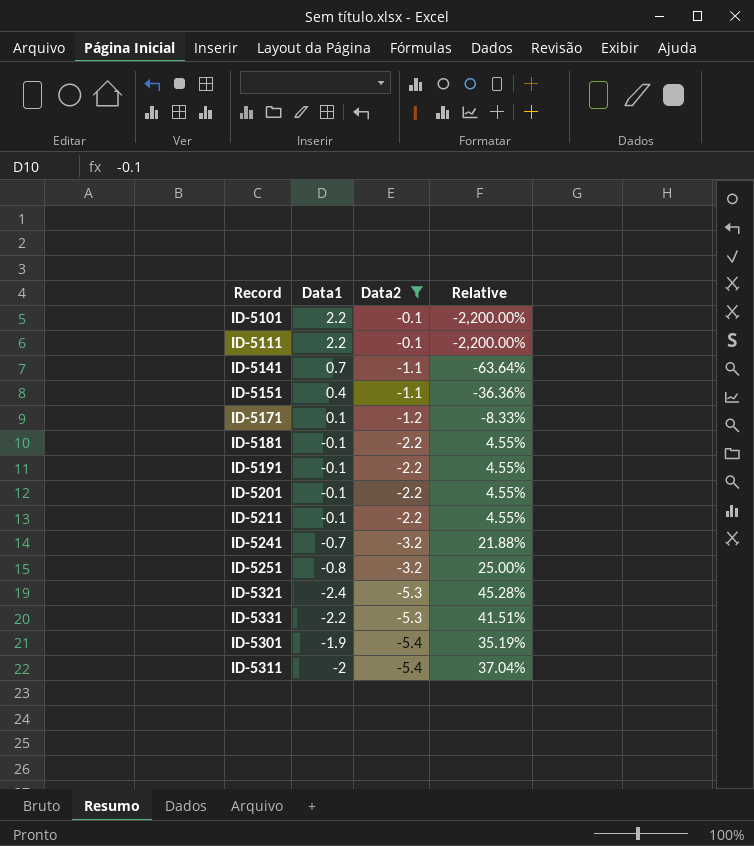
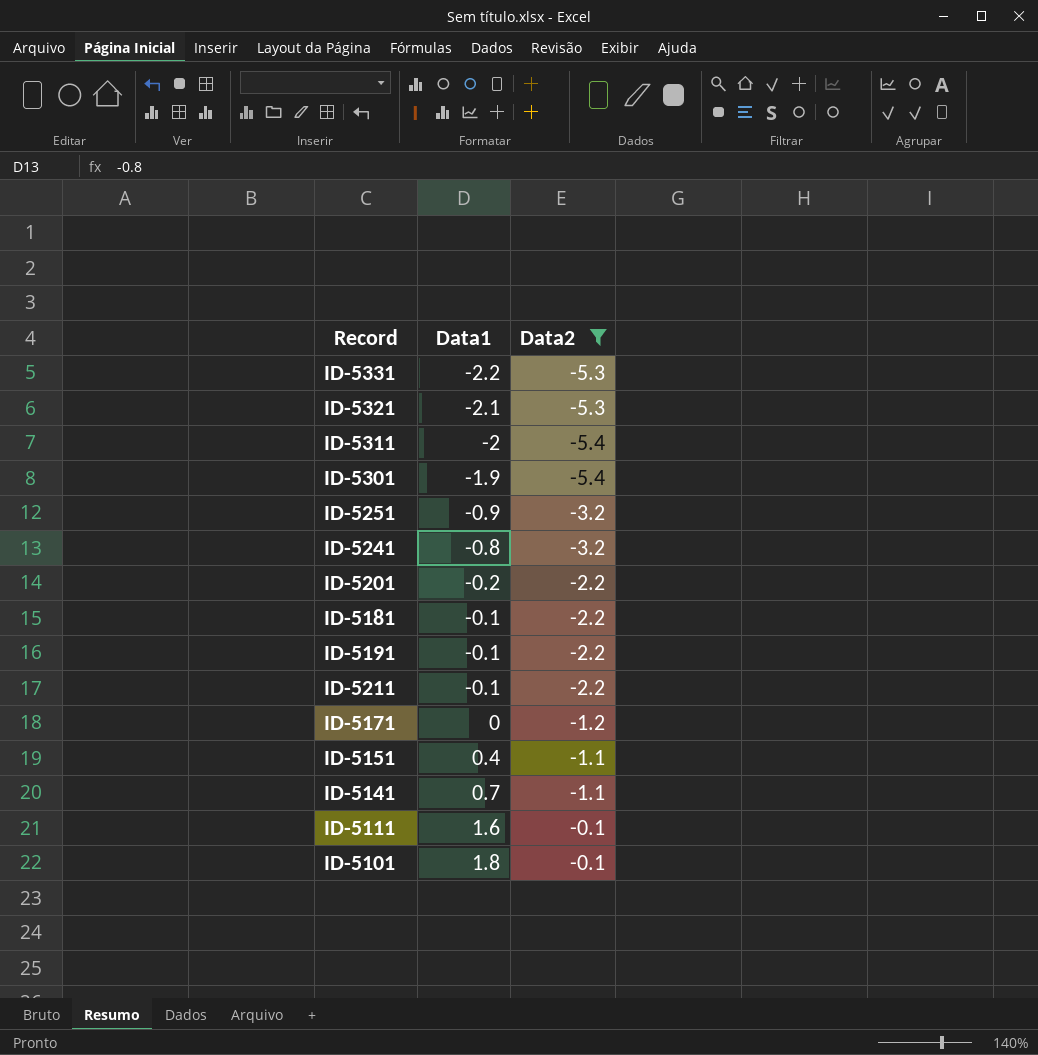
row order: Data2 descending -> Data1 ascending
column Relative | formula: [Data1] / [Data2] -> none
ID-5321 | Data1: -2.4 -> -2.1
ID-5251 | Data1: -0.8 -> -0.9
ID-5241 | Data1: -0.7 -> -0.8
ID-5201 | Data1: -0.1 -> -0.2
ID-5171 | Data1: 0.1 -> 0
ID-5111 | Data1: 2.2 -> 1.6
ID-5101 | Data1: 2.2 -> 1.8

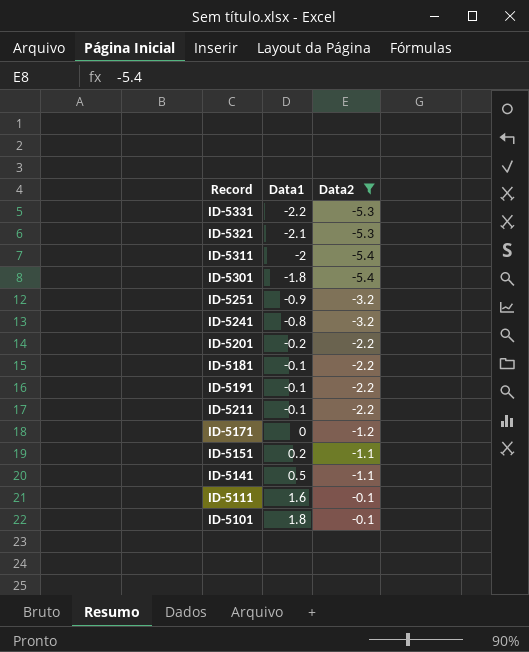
ID-5301 | Data1: -1.9 -> -1.8
ID-5151 | Data1: 0.4 -> 0.2
ID-5141 | Data1: 0.7 -> 0.5

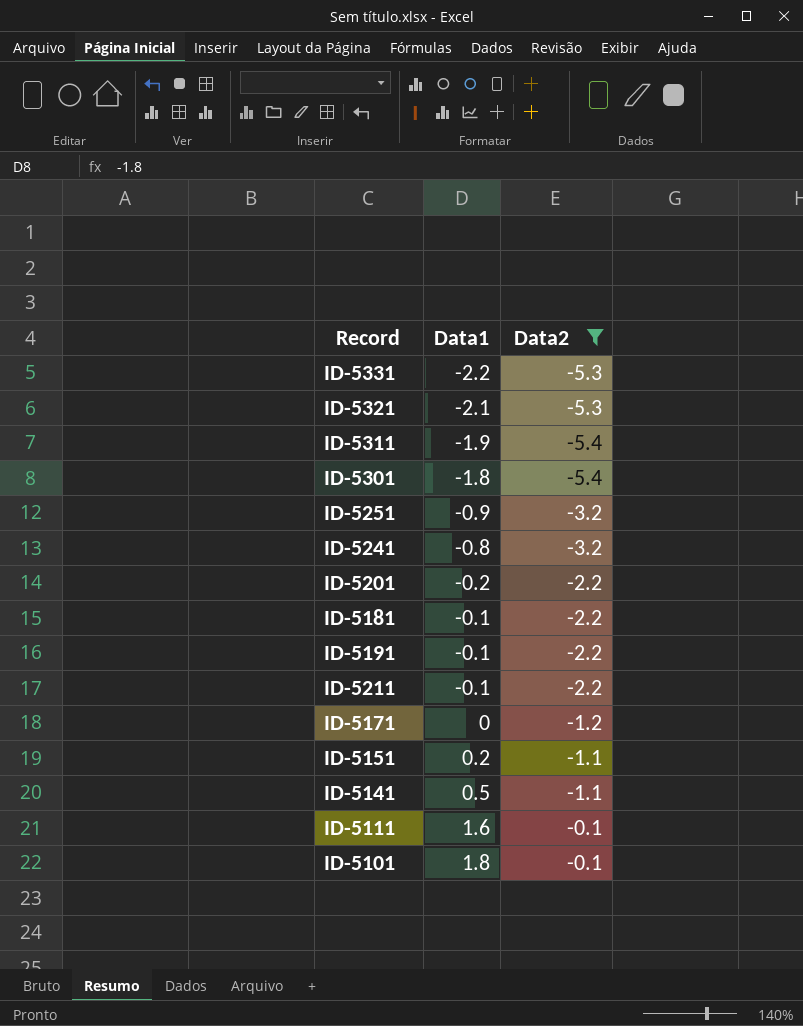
ID-5311 | Data1: -2 -> -1.9

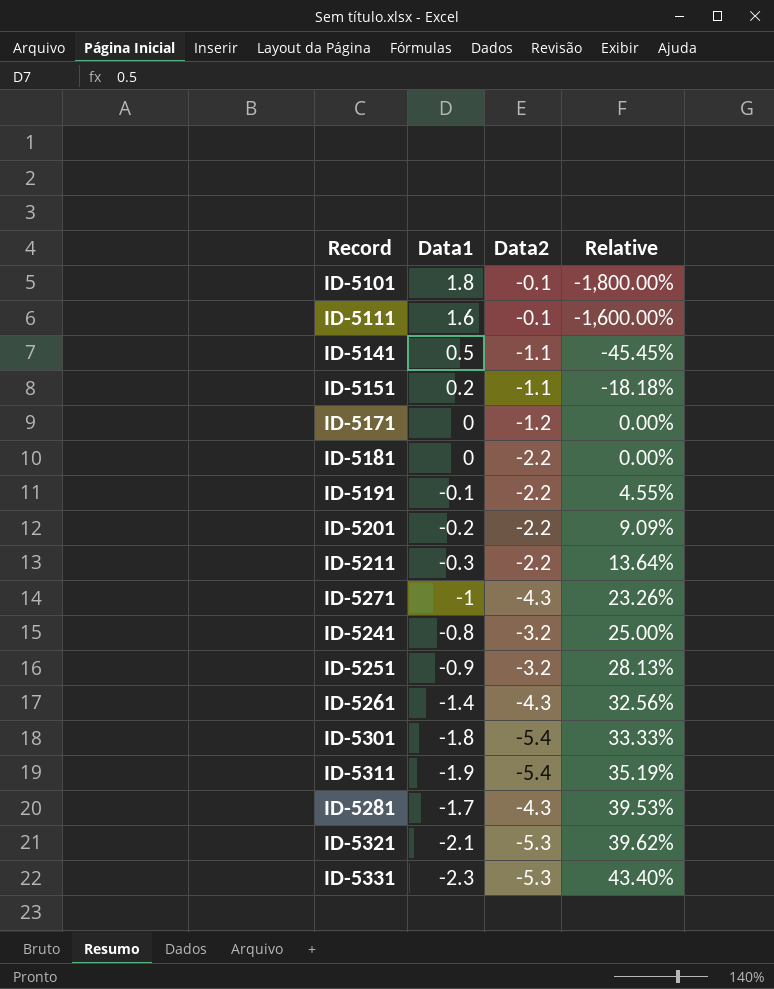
filter: Data2 != -4.3 -> none
row order: Data1 ascending -> Relative ascending
column Relative | formula: none -> [Data1] / [Data2]
ID-5181 | Data1: -0.1 -> 0
ID-5211 | Data1: -0.1 -> -0.3
ID-5331 | Data1: -2.2 -> -2.3

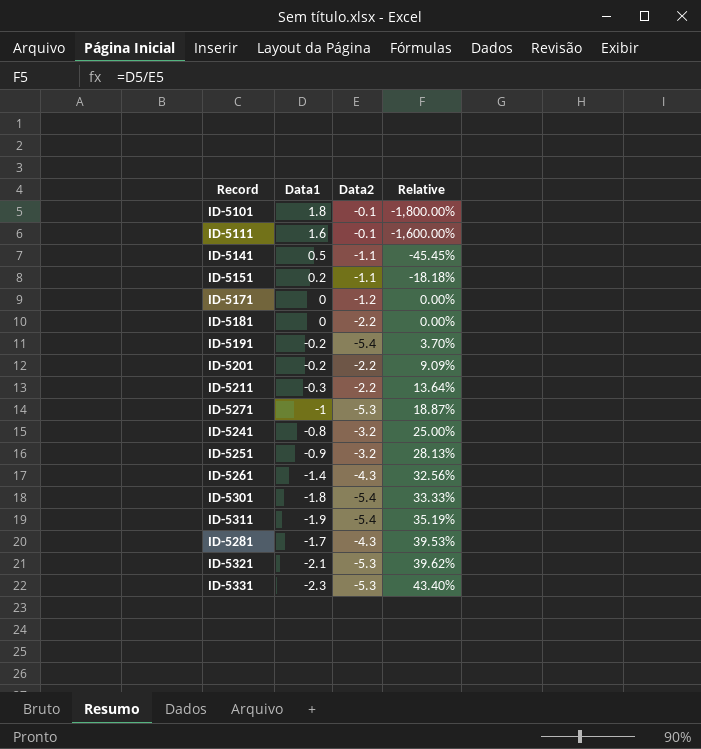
ID-5191 | Data1: -0.1 -> -0.2
ID-5191 | Data2: -2.2 -> -5.4
ID-5191 | Relative: 4.55% -> 3.70%
ID-5271 | Data2: -4.3 -> -5.3
ID-5271 | Relative: 23.26% -> 18.87%

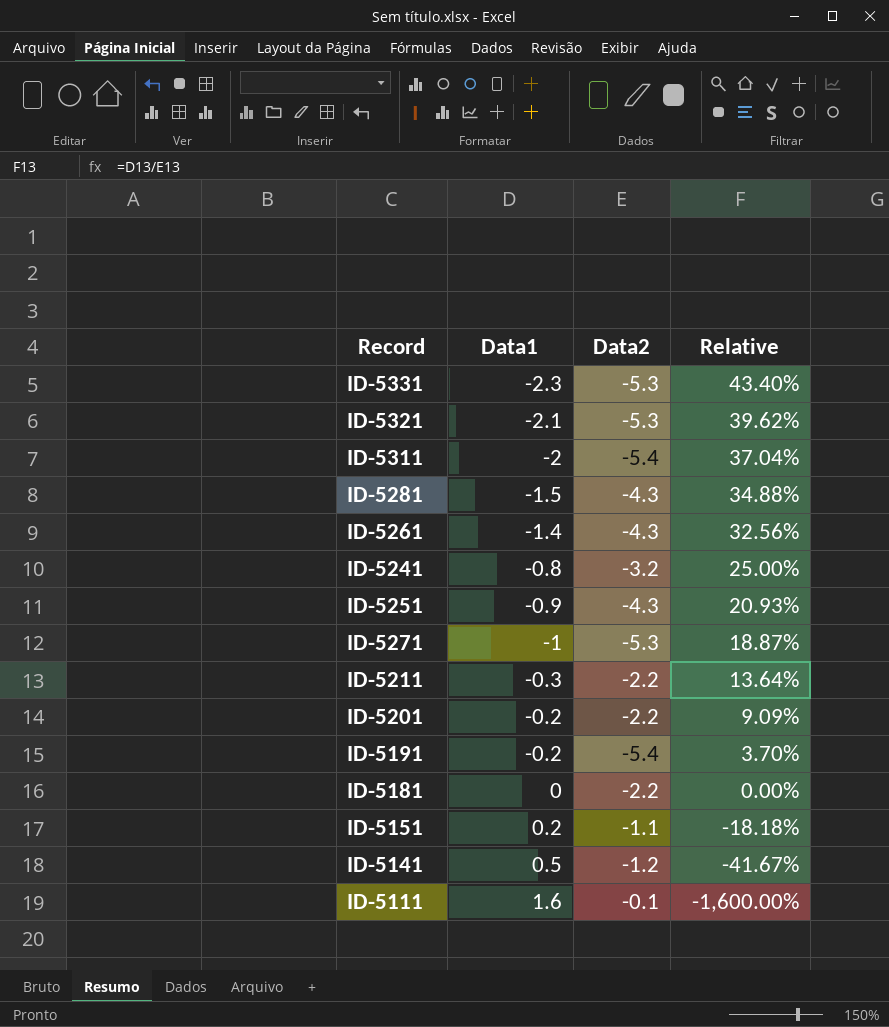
row order: Relative ascending -> Relative descending
row ID-5101: 1.8 | -0.1 | -1,800.00% -> none
row ID-5171: 0 | -1.2 | 0.00% -> none
row ID-5301: -1.8 | -5.4 | 33.33% -> none
ID-5311 | Data1: -1.9 -> -2
ID-5311 | Relative: 35.19% -> 37.04%
ID-5281 | Data1: -1.7 -> -1.5
ID-5281 | Relative: 39.53% -> 34.88%
ID-5251 | Data2: -3.2 -> -4.3
ID-5251 | Relative: 28.13% -> 20.93%
ID-5141 | Data2: -1.1 -> -1.2
ID-5141 | Relative: -45.45% -> -41.67%

